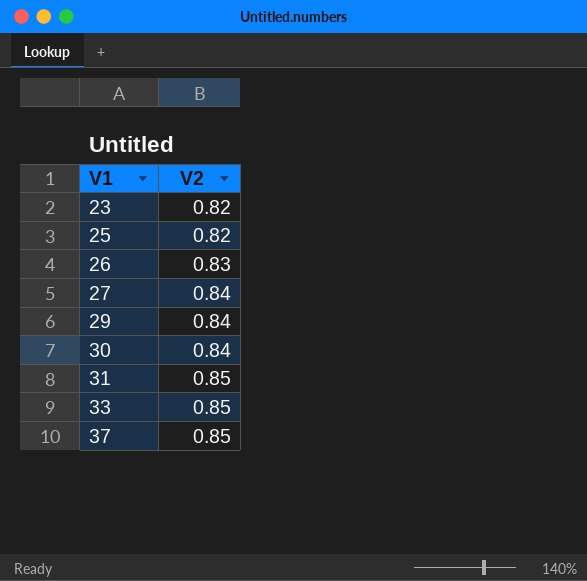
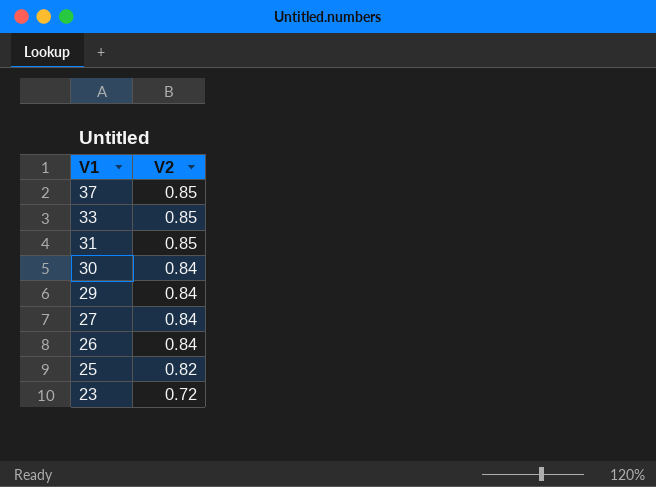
row order: V1 ascending -> V1 descending
26 | V2: 0.83 -> 0.84
23 | V2: 0.82 -> 0.72

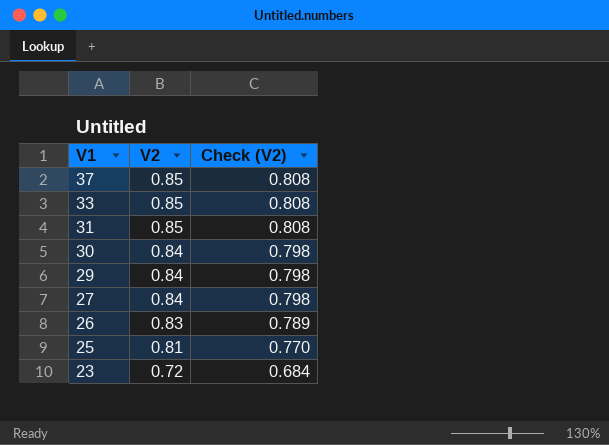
column Check (V2) | formula: none -> [V2] * 0.95
26 | V2: 0.84 -> 0.83
25 | V2: 0.82 -> 0.81

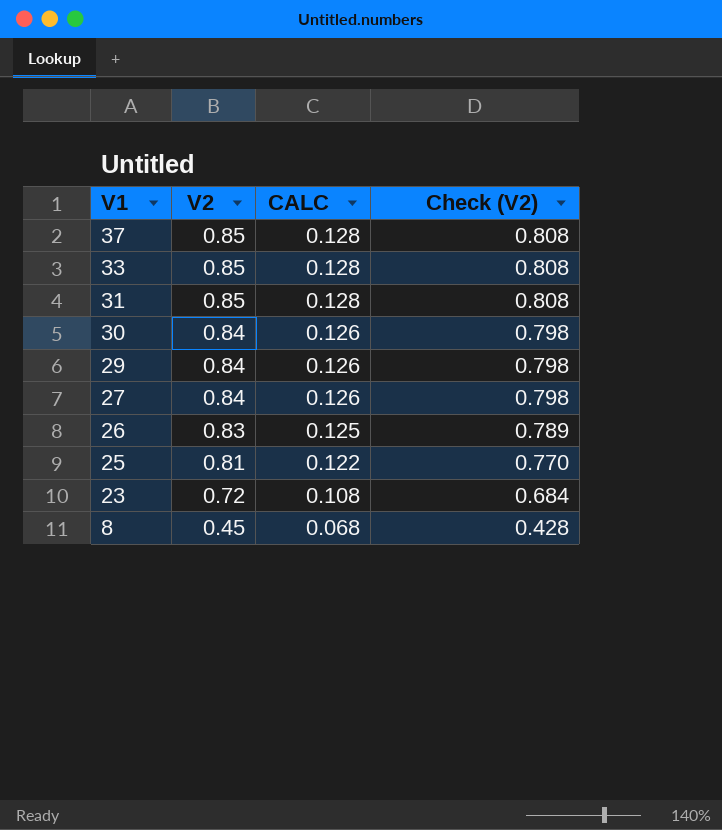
column CALC | formula: none -> [V2] * 0.15
row 8: none -> 0.45 | 0.068 | 0.428

